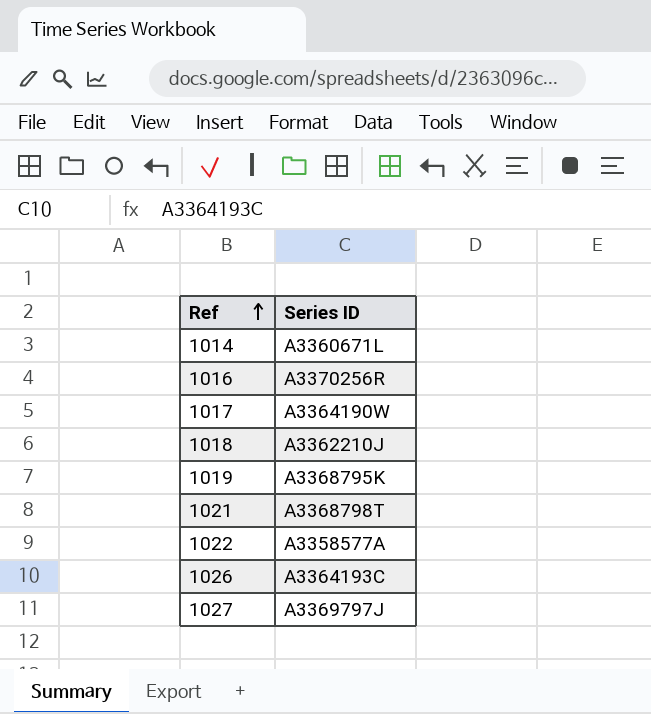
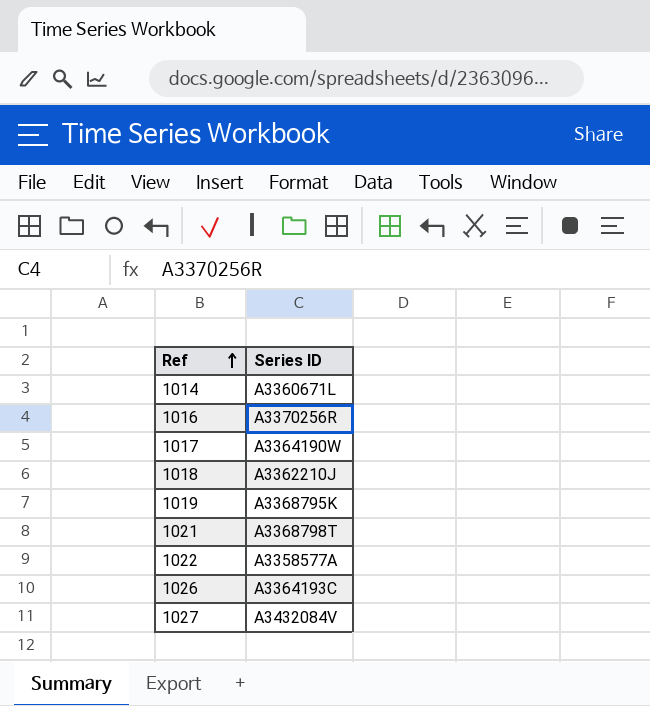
1027 | Series ID: A3369797J -> A3432084V

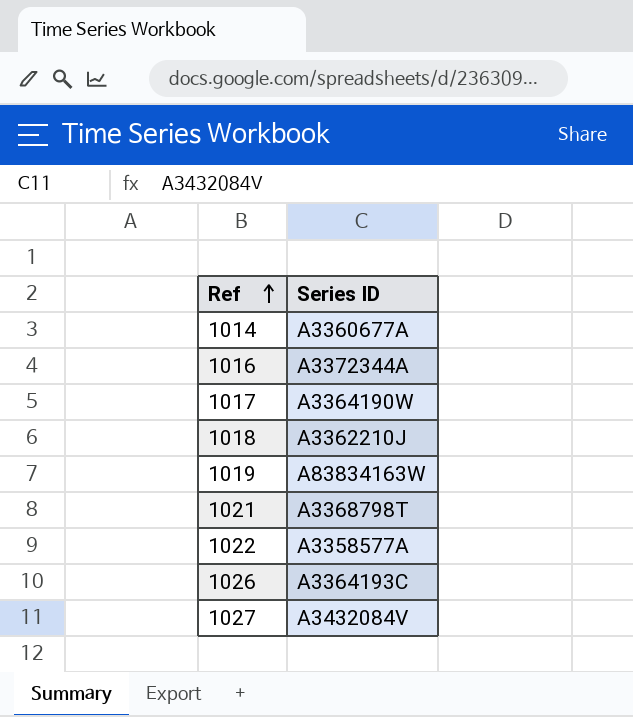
1014 | Series ID: A3360671L -> A3360677A
1016 | Series ID: A3370256R -> A3372344A
1019 | Series ID: A3368795K -> A83834163W

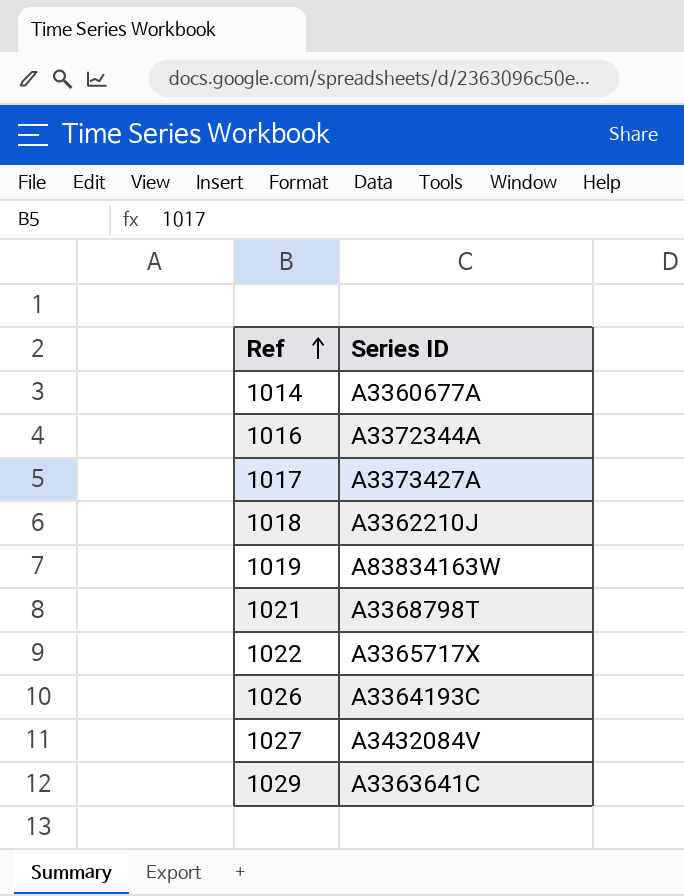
1017 | Series ID: A3364190W -> A3373427A
1022 | Series ID: A3358577A -> A3365717X
row 1029: none -> A3363641C

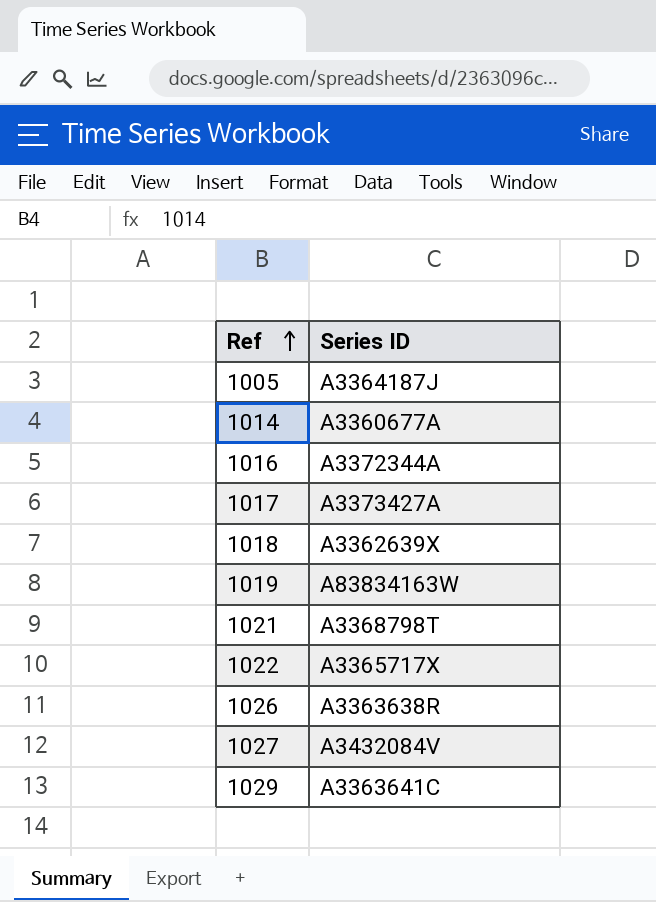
row 1005: none -> A3364187J
1018 | Series ID: A3362210J -> A3362639X
1026 | Series ID: A3364193C -> A3363638R

